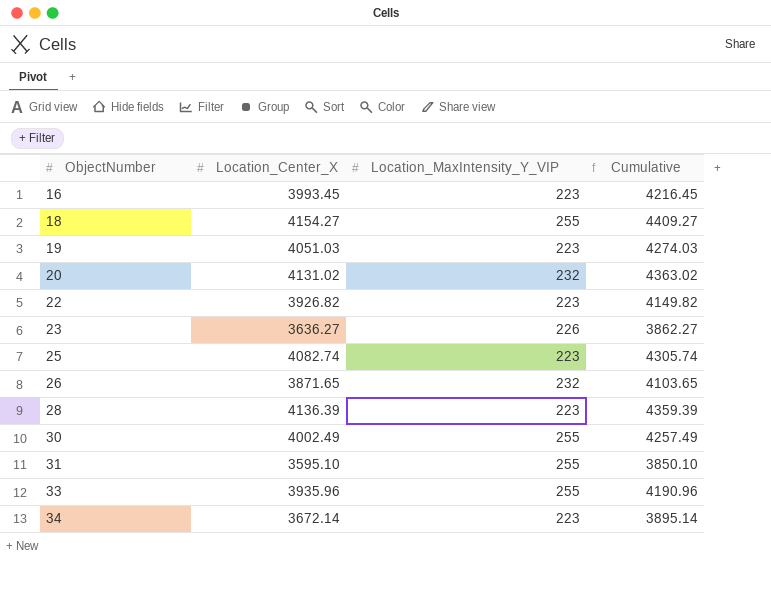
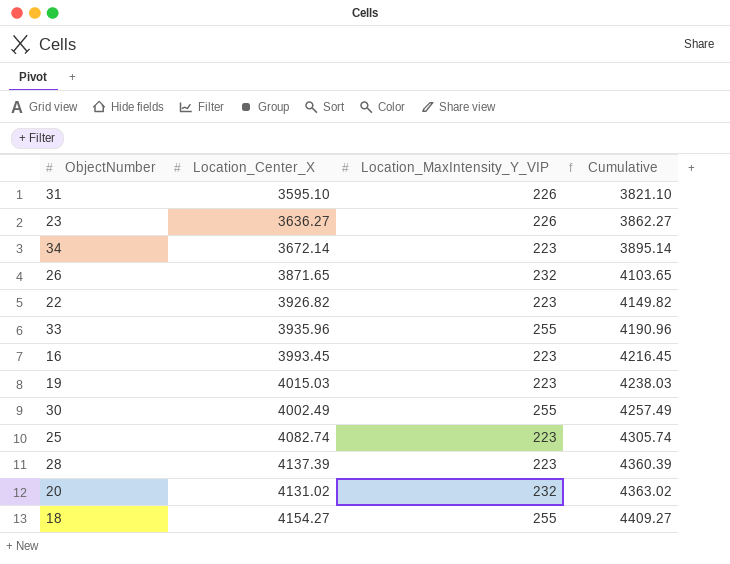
row order: ObjectNumber ascending -> Cumulative ascending
31 | Location_MaxIntensity_Y_VIP: 255 -> 226
31 | Cumulative: 3850.10 -> 3821.10
19 | Location_Center_X: 4051.03 -> 4015.03
19 | Cumulative: 4274.03 -> 4238.03
28 | Location_Center_X: 4136.39 -> 4137.39
28 | Cumulative: 4359.39 -> 4360.39

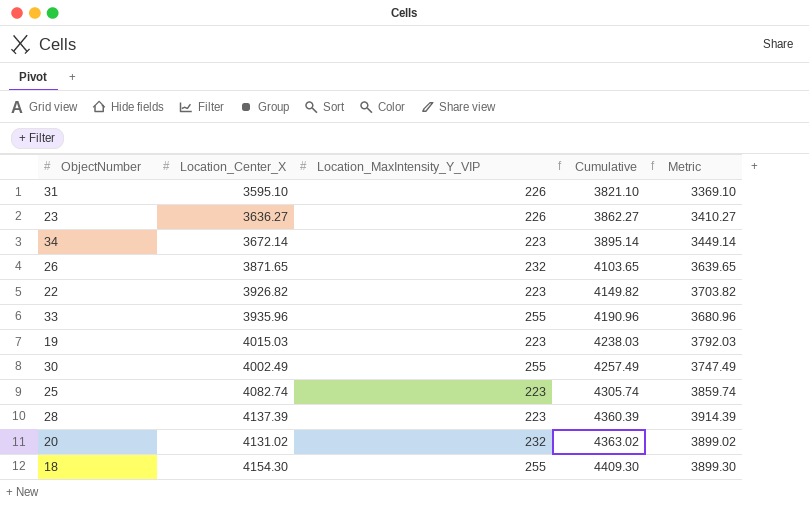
column Metric | formula: none -> [Location_Center_X] - [Location_MaxIntensity_Y_VIP]
row 16: 3993.45 | 223 | 4216.45 -> none
18 | Location_Center_X: 4154.27 -> 4154.30
18 | Cumulative: 4409.27 -> 4409.30

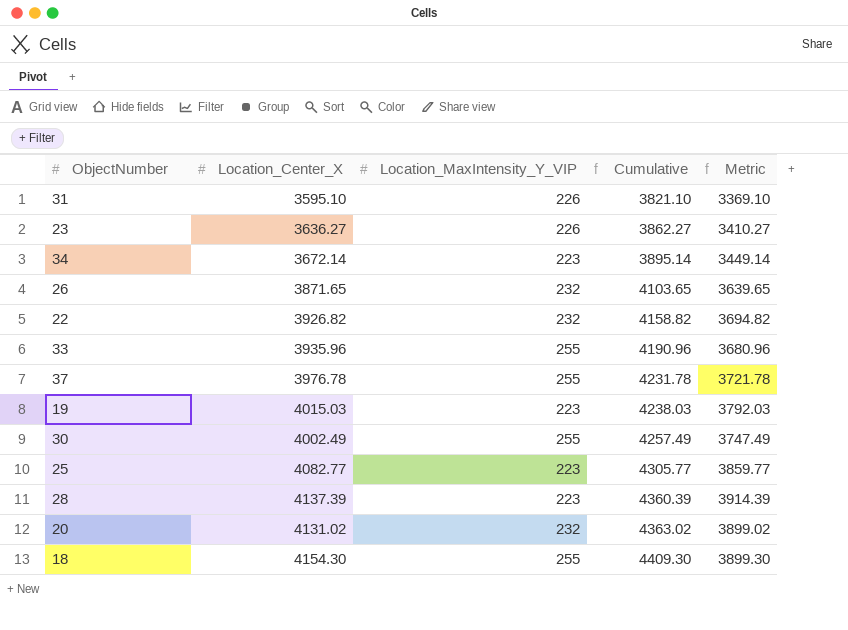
22 | Location_MaxIntensity_Y_VIP: 223 -> 232
22 | Cumulative: 4149.82 -> 4158.82
22 | Metric: 3703.82 -> 3694.82
row 37: none -> 3976.78 | 255 | 4231.78 | 3721.78
25 | Location_Center_X: 4082.74 -> 4082.77
25 | Cumulative: 4305.74 -> 4305.77
25 | Metric: 3859.74 -> 3859.77

